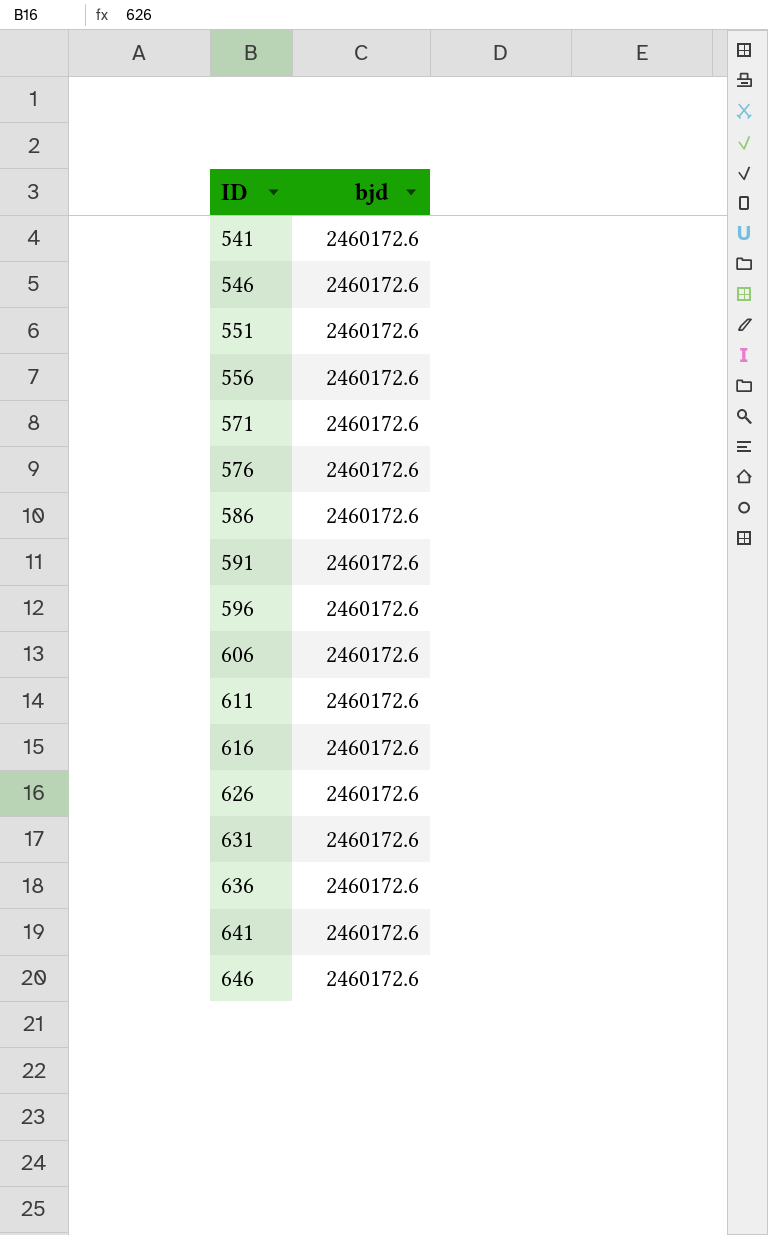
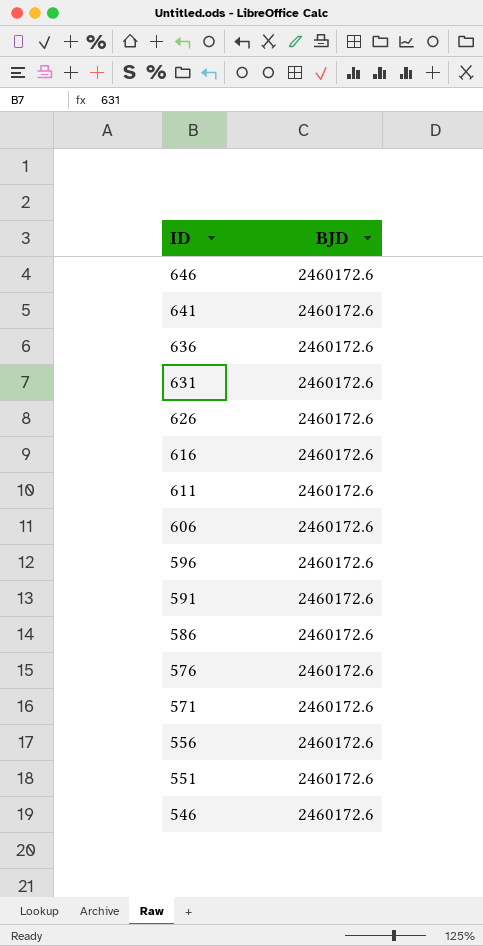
row order: ID ascending -> ID descending
column name: bjd -> BJD
row 541: 2460172.6 -> none

